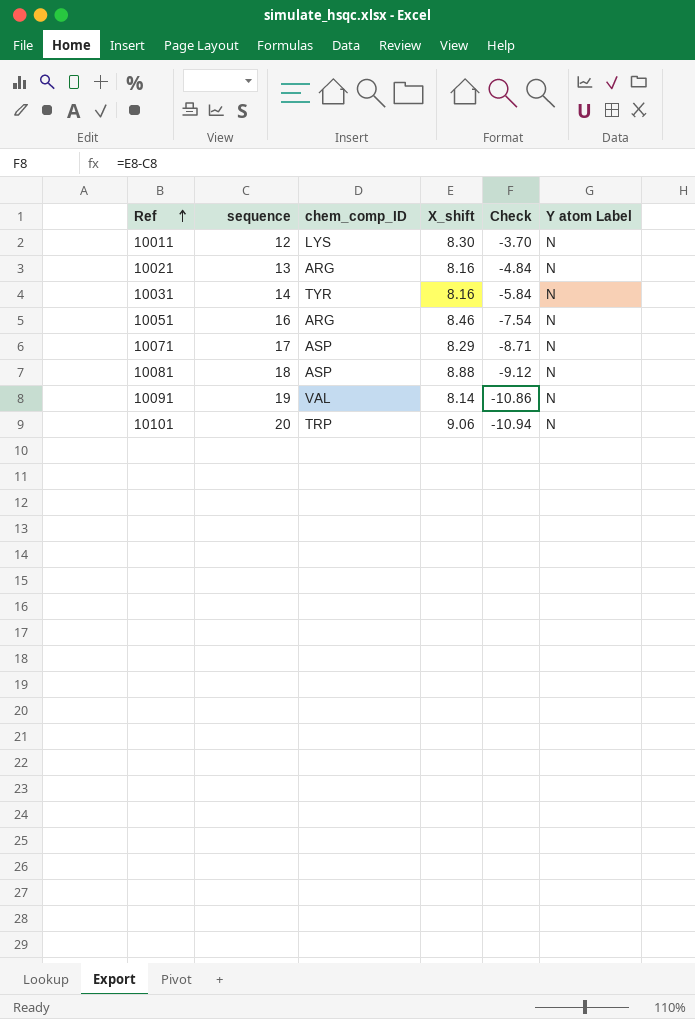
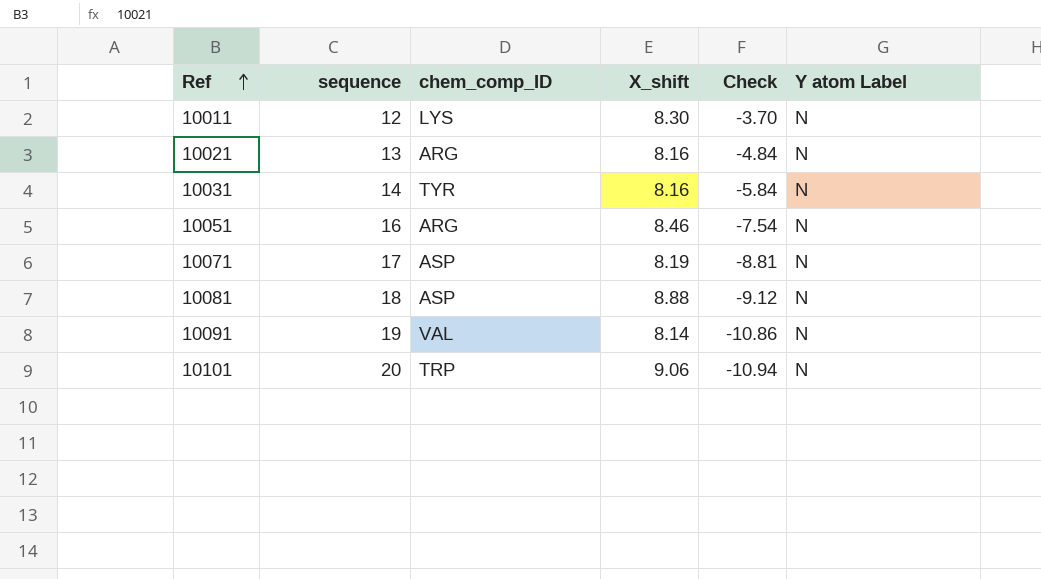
10071 | X_shift: 8.29 -> 8.19
10071 | Check: -8.71 -> -8.81

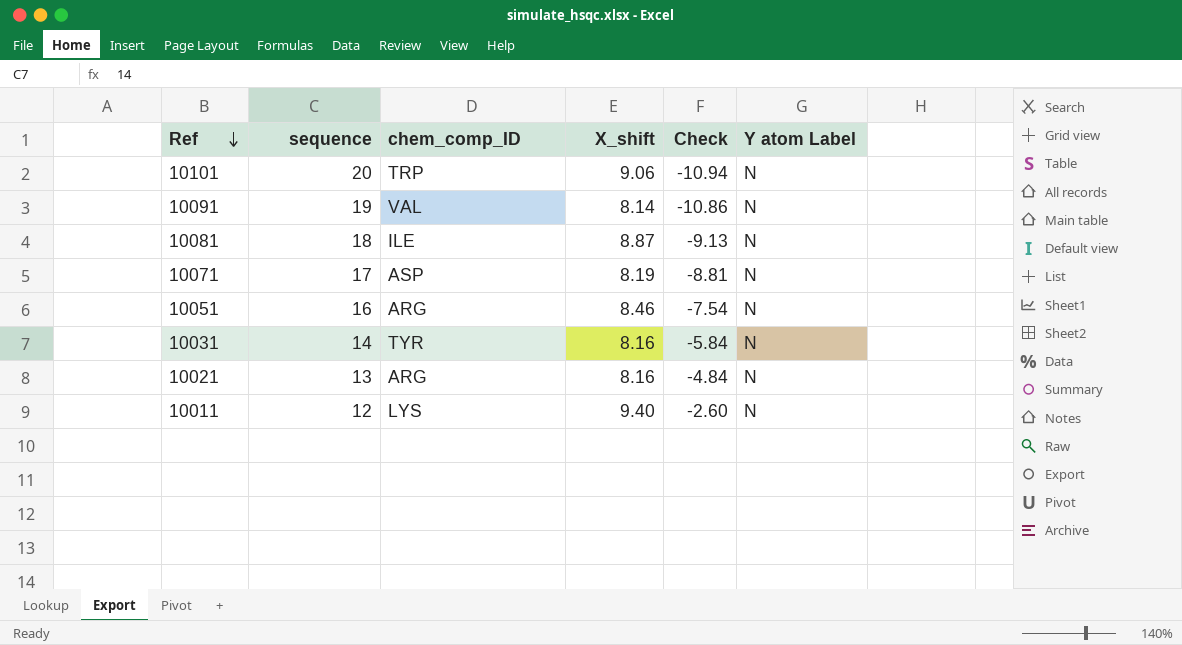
row order: Ref ascending -> Ref descending
10081 | chem_comp_ID: ASP -> ILE
10081 | X_shift: 8.88 -> 8.87
10081 | Check: -9.12 -> -9.13
10011 | X_shift: 8.30 -> 9.40
10011 | Check: -3.70 -> -2.60

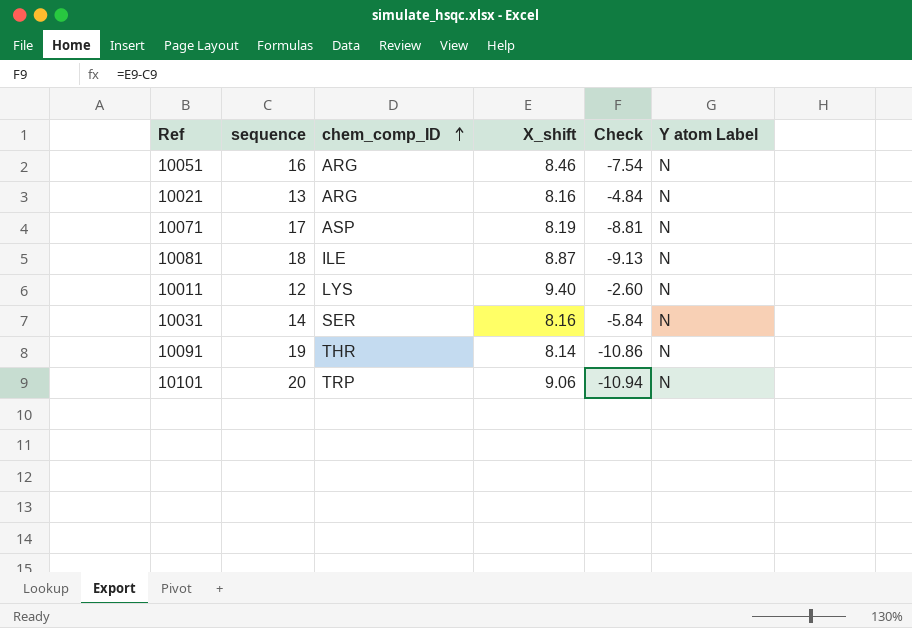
row order: Ref descending -> chem_comp_ID ascending
10031 | chem_comp_ID: TYR -> SER
10091 | chem_comp_ID: VAL -> THR

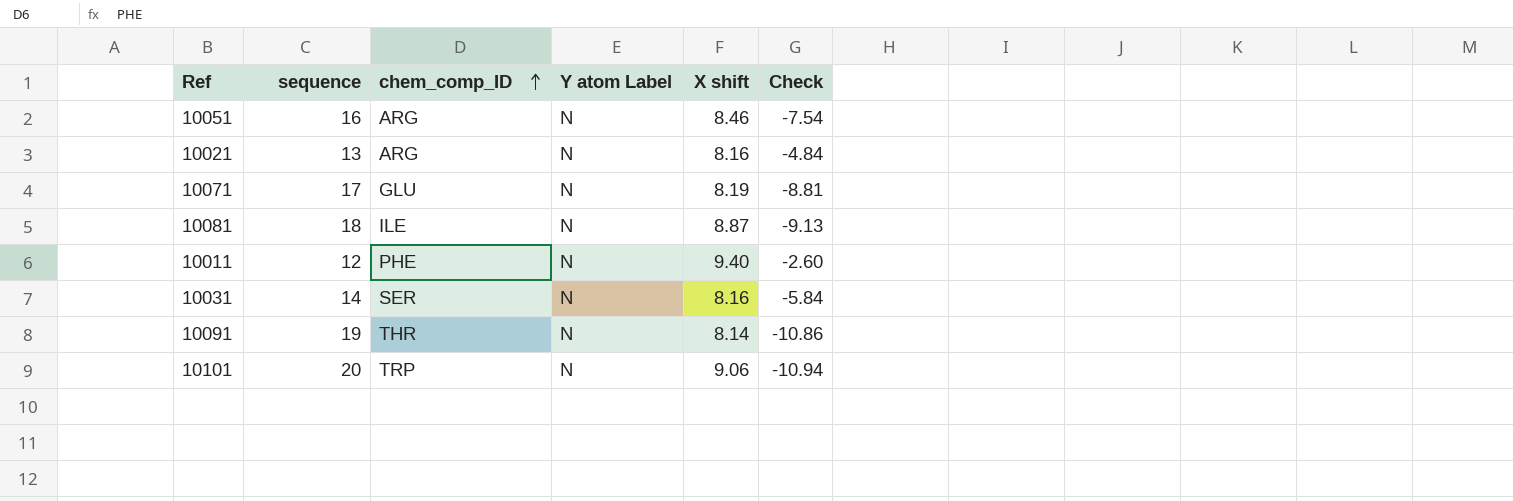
column Y atom Label | position: 6 -> 4
column name: X_shift -> X shift
10071 | chem_comp_ID: ASP -> GLU
10011 | chem_comp_ID: LYS -> PHE

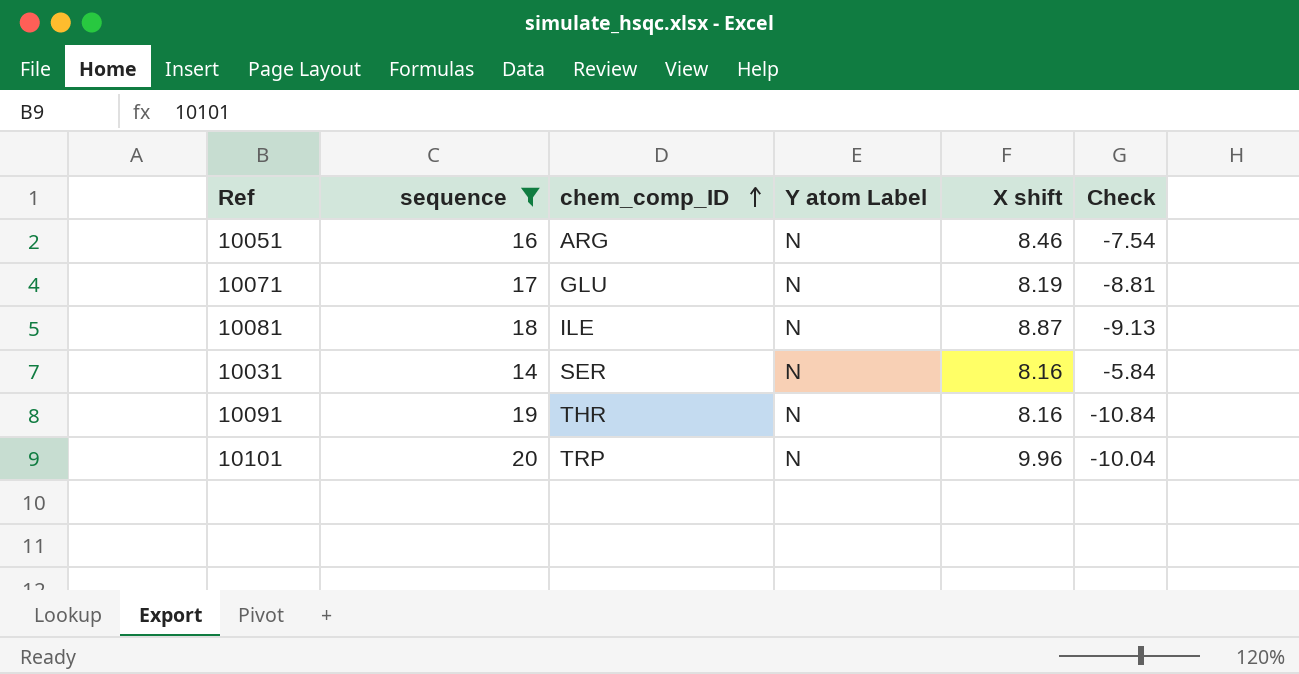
filter: none -> sequence >= 14
10091 | X shift: 8.14 -> 8.16
10091 | Check: -10.86 -> -10.84
10101 | X shift: 9.06 -> 9.96
10101 | Check: -10.94 -> -10.04

